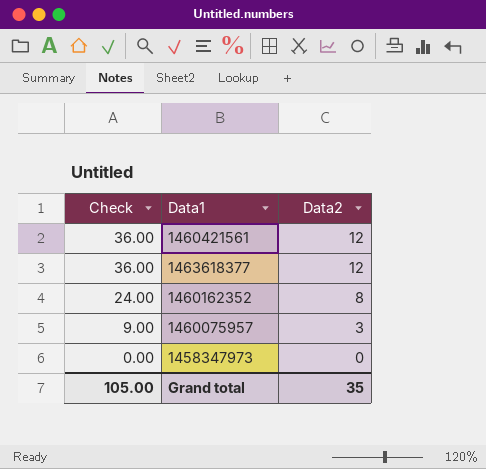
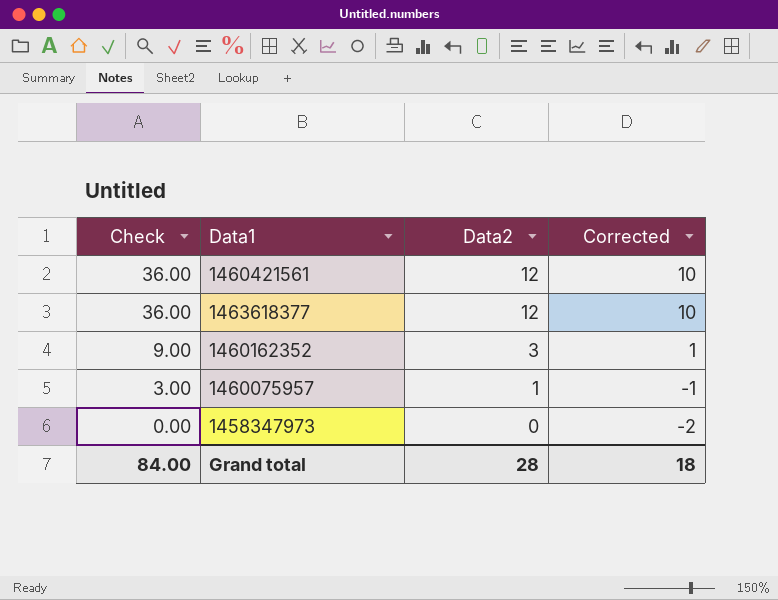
column Corrected | formula: none -> [Data2] - 2
1460162352 | Check: 24.00 -> 9.00
1460162352 | Data2: 8 -> 3
1460075957 | Check: 9.00 -> 3.00
1460075957 | Data2: 3 -> 1
Grand total | Check: 105.00 -> 84.00
Grand total | Data2: 35 -> 28

